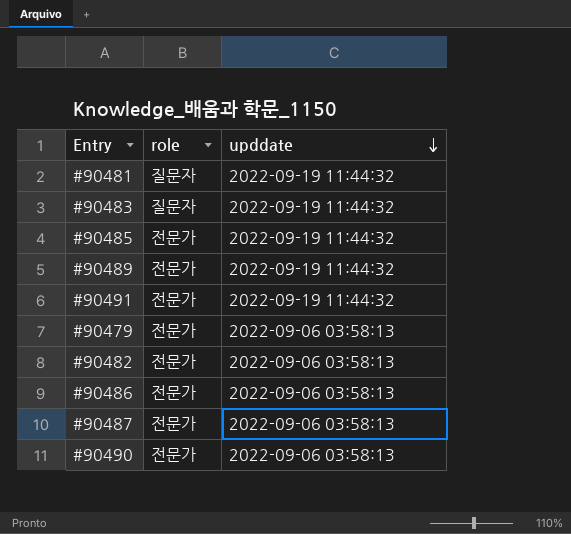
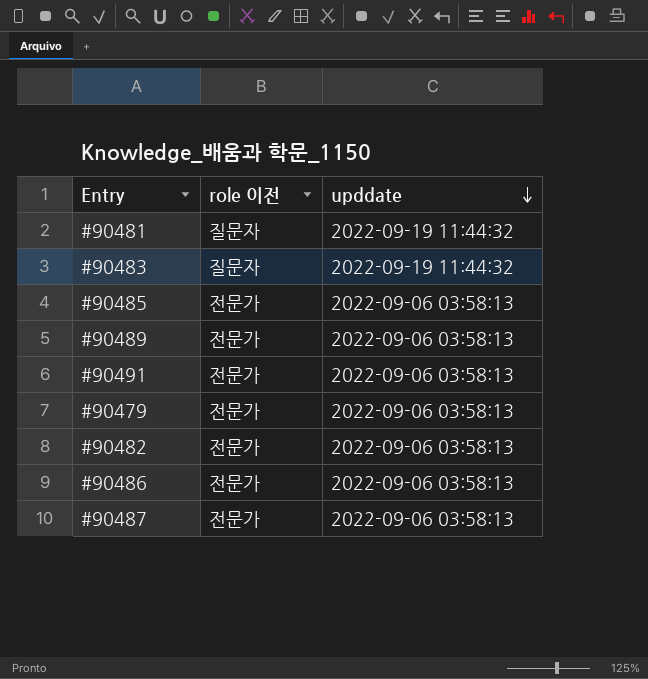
column name: role -> role 이전
row #90490: 전문가 | 2022-09-06 03:58:13 -> none
#90485 | upddate: 2022-09-19 11:44:32 -> 2022-09-06 03:58:13
#90489 | upddate: 2022-09-19 11:44:32 -> 2022-09-06 03:58:13
#90491 | upddate: 2022-09-19 11:44:32 -> 2022-09-06 03:58:13

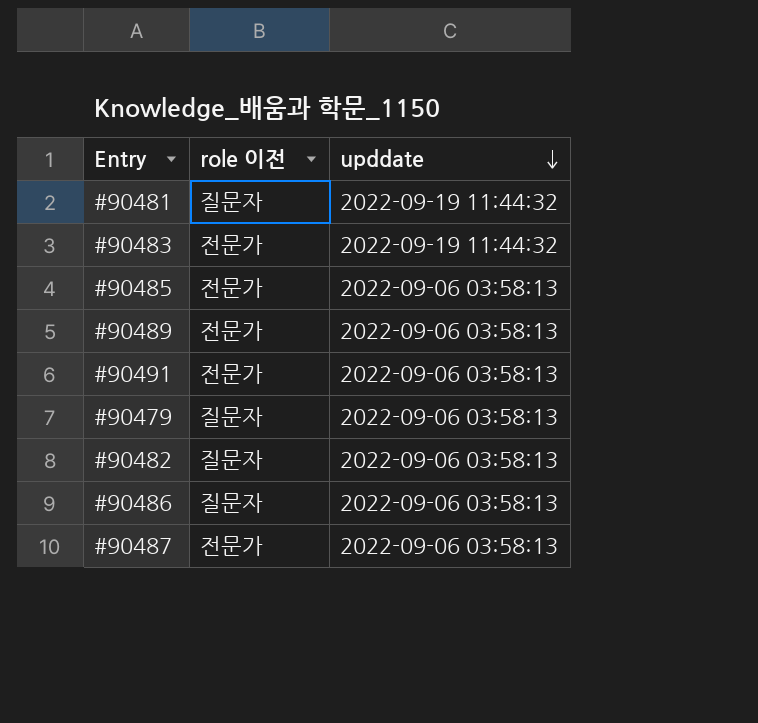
#90483 | role 이전: 질문자 -> 전문가
#90479 | role 이전: 전문가 -> 질문자
#90482 | role 이전: 전문가 -> 질문자
#90486 | role 이전: 전문가 -> 질문자

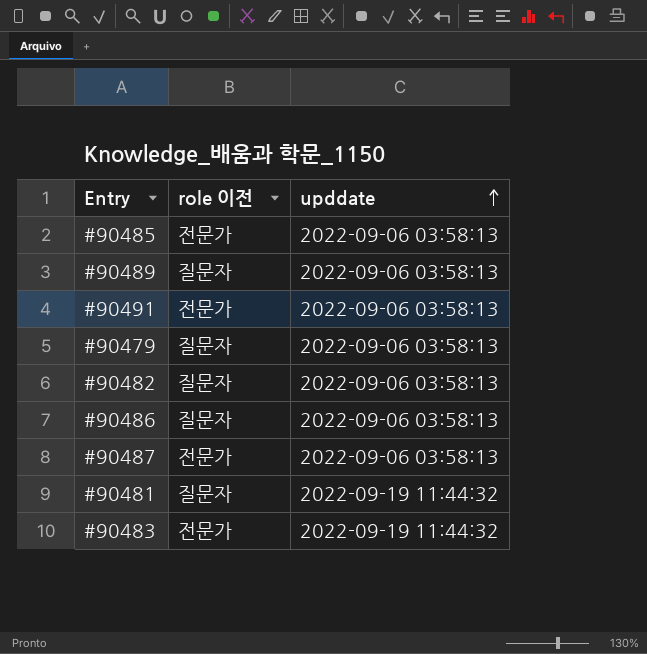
row order: upddate descending -> upddate ascending
#90489 | role 이전: 전문가 -> 질문자

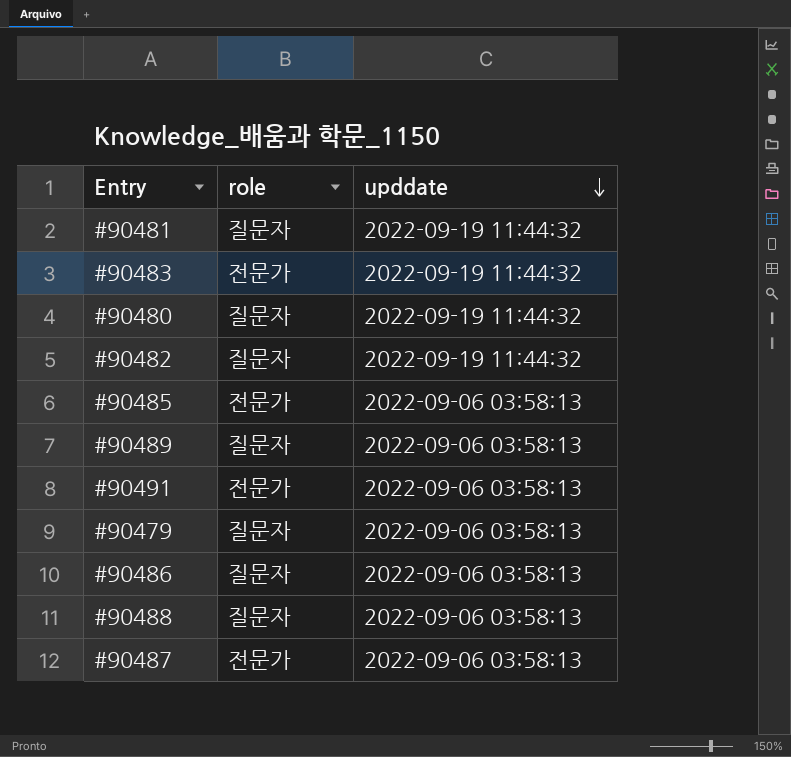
row order: upddate ascending -> upddate descending
column name: role 이전 -> role
row #90480: none -> 질문자 | 2022-09-19 11:44:32
#90482 | upddate: 2022-09-06 03:58:13 -> 2022-09-19 11:44:32
row #90488: none -> 질문자 | 2022-09-06 03:58:13

